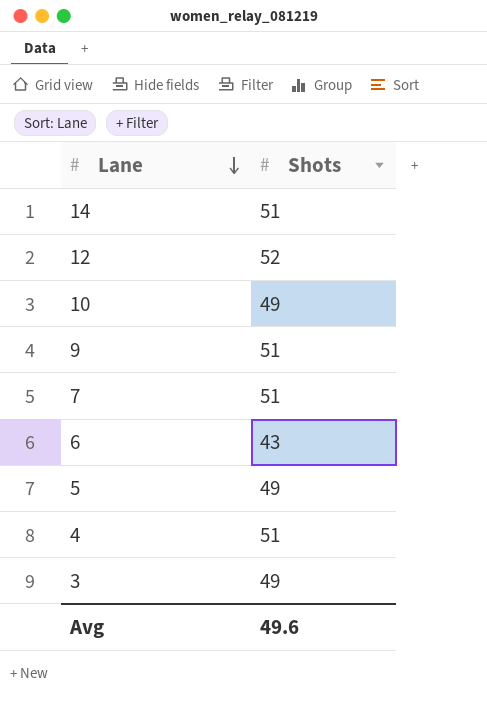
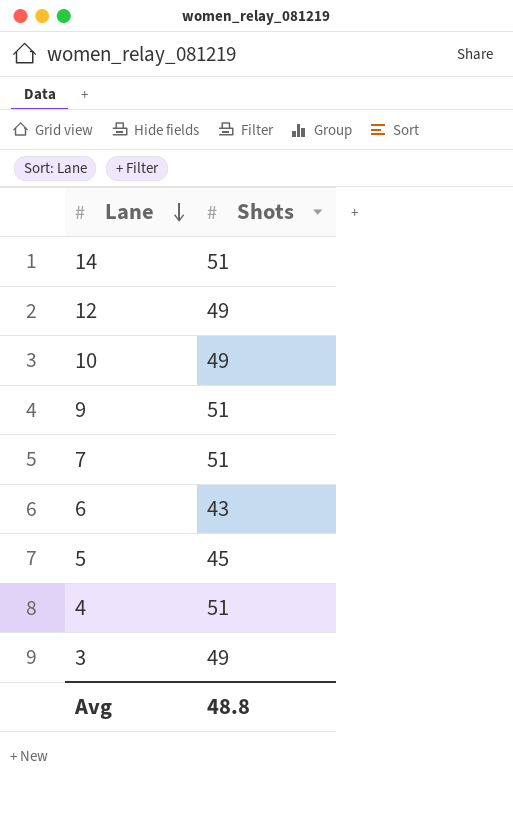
12 | Shots: 52 -> 49
5 | Shots: 49 -> 45
Avg | Shots: 49.6 -> 48.8

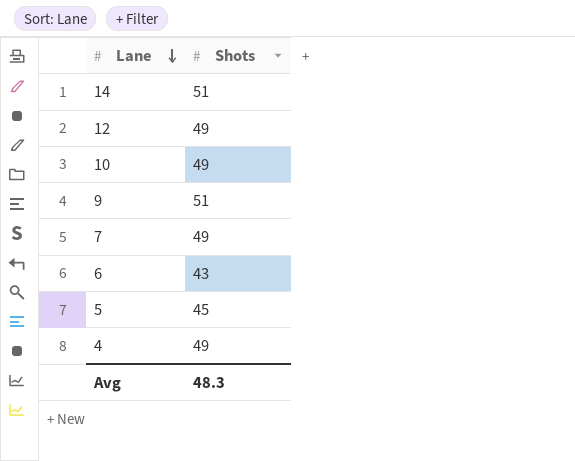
row 3: 49 -> none
7 | Shots: 51 -> 49
4 | Shots: 51 -> 49
Avg | Shots: 48.8 -> 48.3

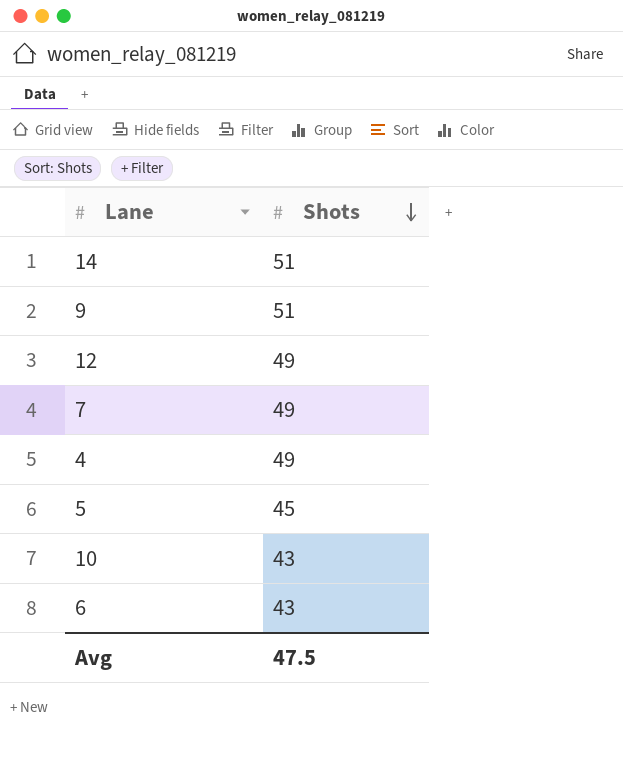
row order: Lane descending -> Shots descending
10 | Shots: 49 -> 43
Avg | Shots: 48.3 -> 47.5

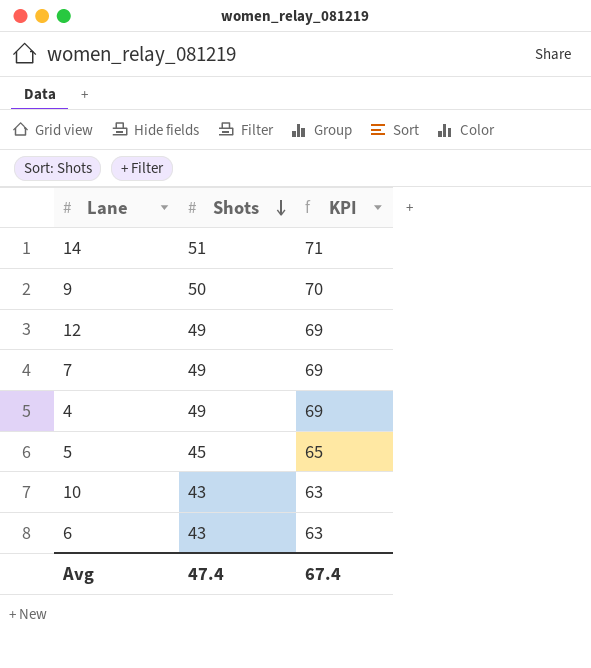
column KPI | formula: none -> [Shots] + 20
9 | Shots: 51 -> 50
Avg | Shots: 47.5 -> 47.4

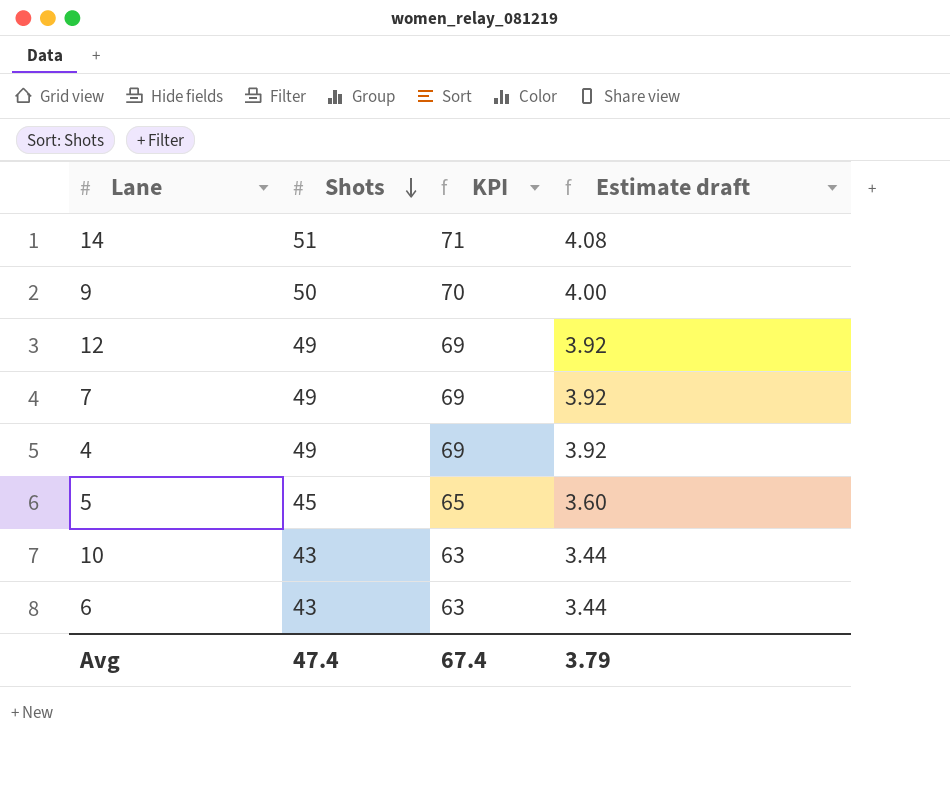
column Estimate draft | formula: none -> [Shots] * 0.08

